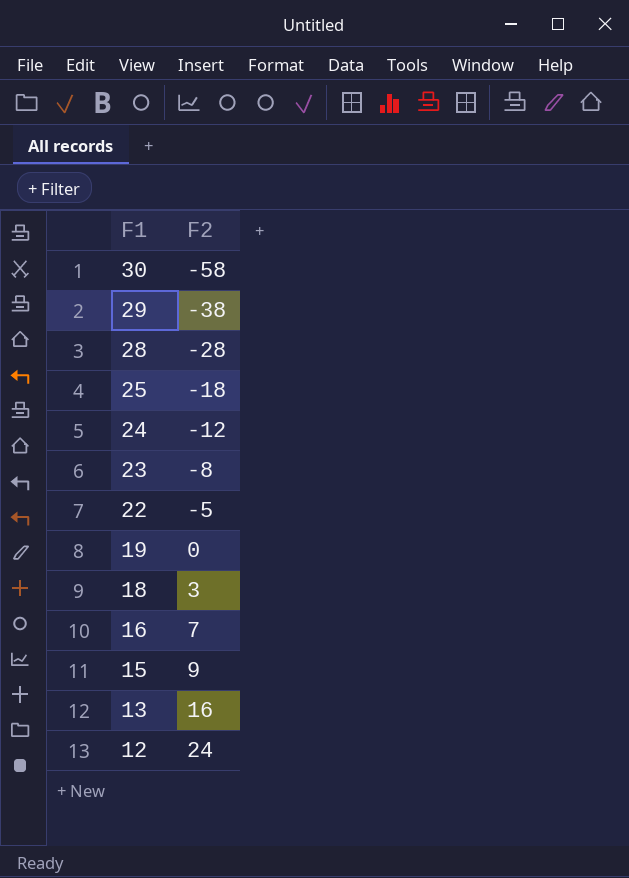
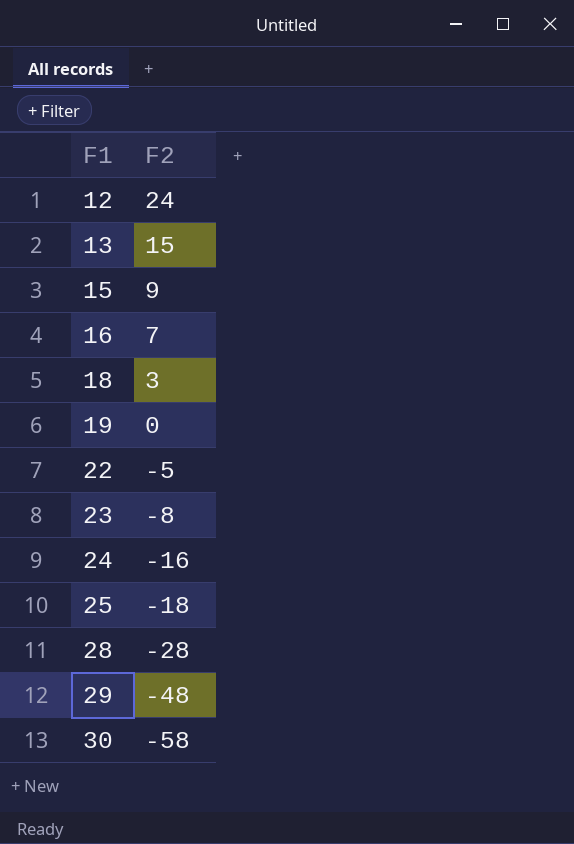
row order: F1 descending -> F1 ascending
13 | F2: 16 -> 15
24 | F2: -12 -> -16
29 | F2: -38 -> -48

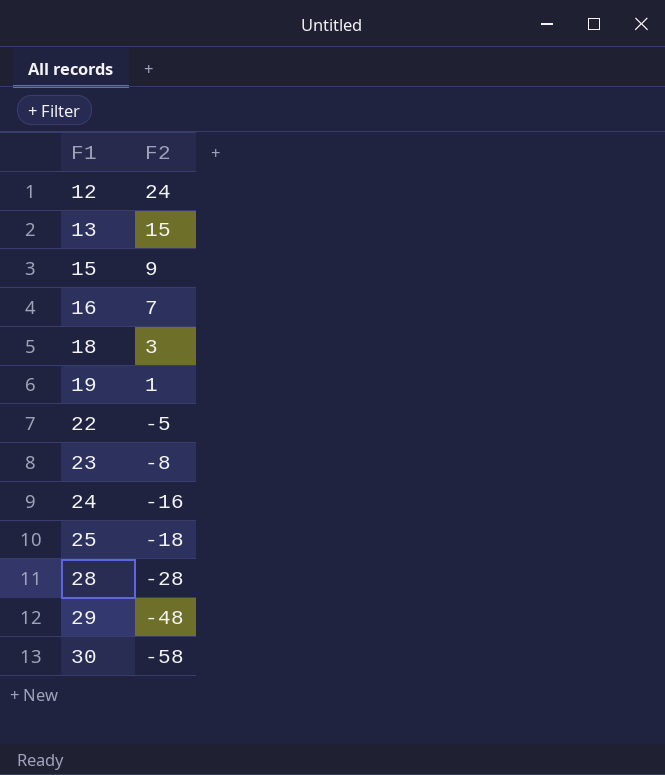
19 | F2: 0 -> 1

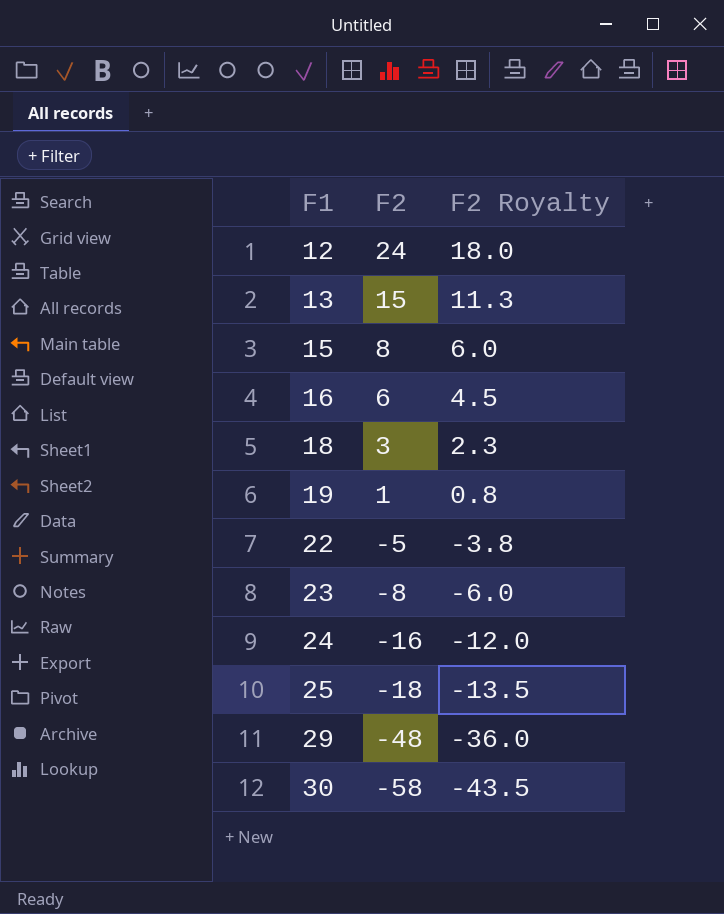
column F2 Royalty | formula: none -> [F2] * 0.75
row 28: -28 -> none
15 | F2: 9 -> 8
16 | F2: 7 -> 6

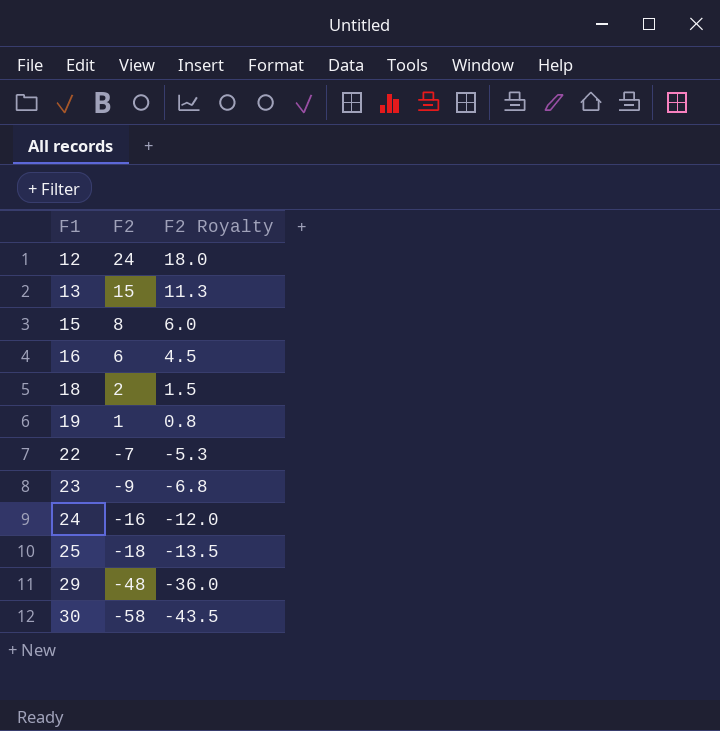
18 | F2: 3 -> 2
18 | F2 Royalty: 2.3 -> 1.5
22 | F2: -5 -> -7
22 | F2 Royalty: -3.8 -> -5.3
23 | F2: -8 -> -9
23 | F2 Royalty: -6.0 -> -6.8

